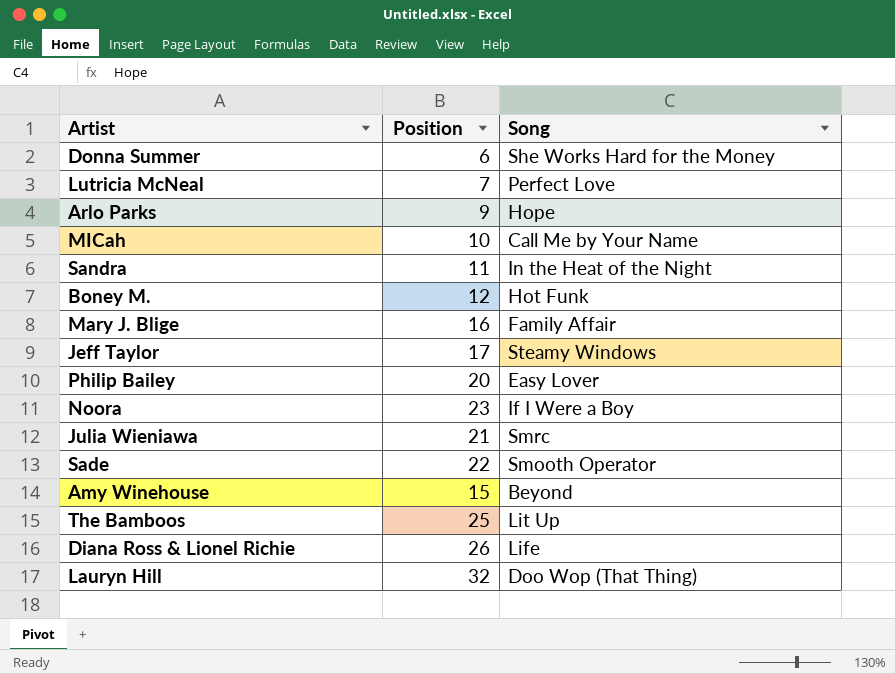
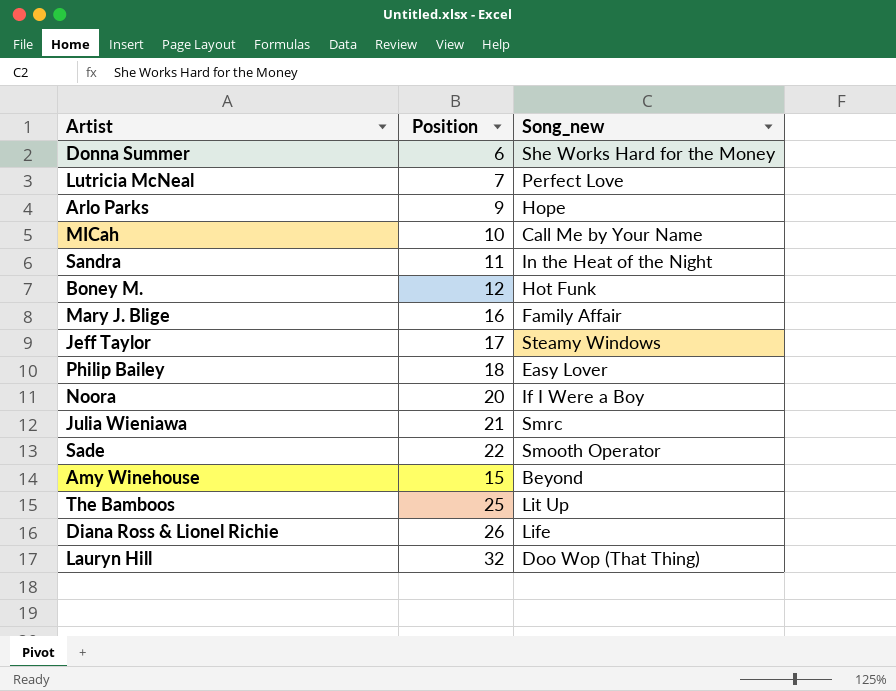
column name: Song -> Song_new
Philip Bailey | Position: 20 -> 18
Noora | Position: 23 -> 20

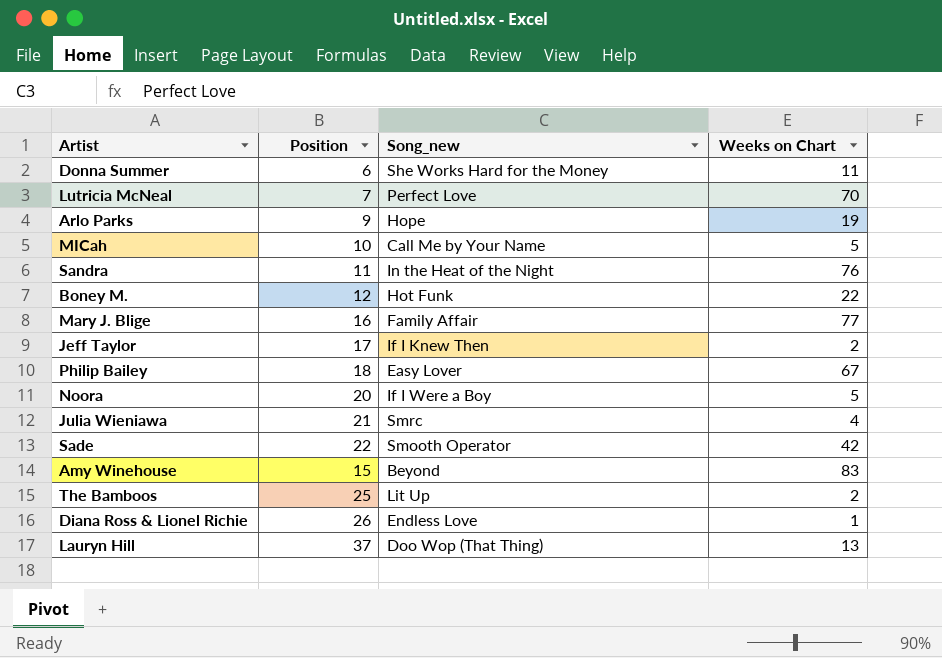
column Weeks on Chart | position: none -> 4
Jeff Taylor | Song_new: Steamy Windows -> If I Knew Then
Diana Ross & Lionel Richie | Song_new: Life -> Endless Love
Lauryn Hill | Position: 32 -> 37

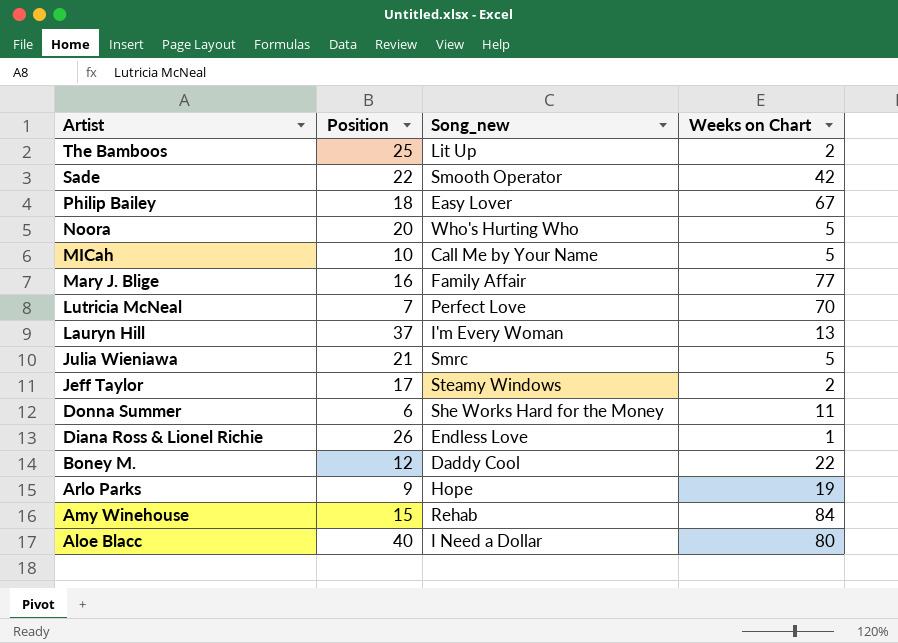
row order: none -> Artist descending
row Sandra: 11 | In the Heat of the Night | 76 -> none
Noora | Song_new: If I Were a Boy -> Who's Hurting Who
Lauryn Hill | Song_new: Doo Wop (That Thing) -> I'm Every Woman
Julia Wieniawa | Weeks on Chart: 4 -> 5
Jeff Taylor | Song_new: If I Knew Then -> Steamy Windows
Boney M. | Song_new: Hot Funk -> Daddy Cool
Amy Winehouse | Song_new: Beyond -> Rehab
Amy Winehouse | Weeks on Chart: 83 -> 84
row Aloe Blacc: none -> 40 | I Need a Dollar | 80

